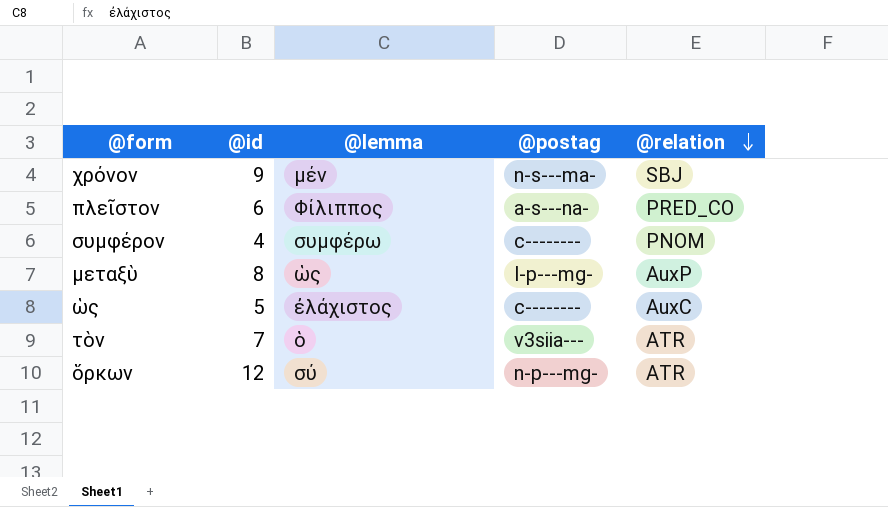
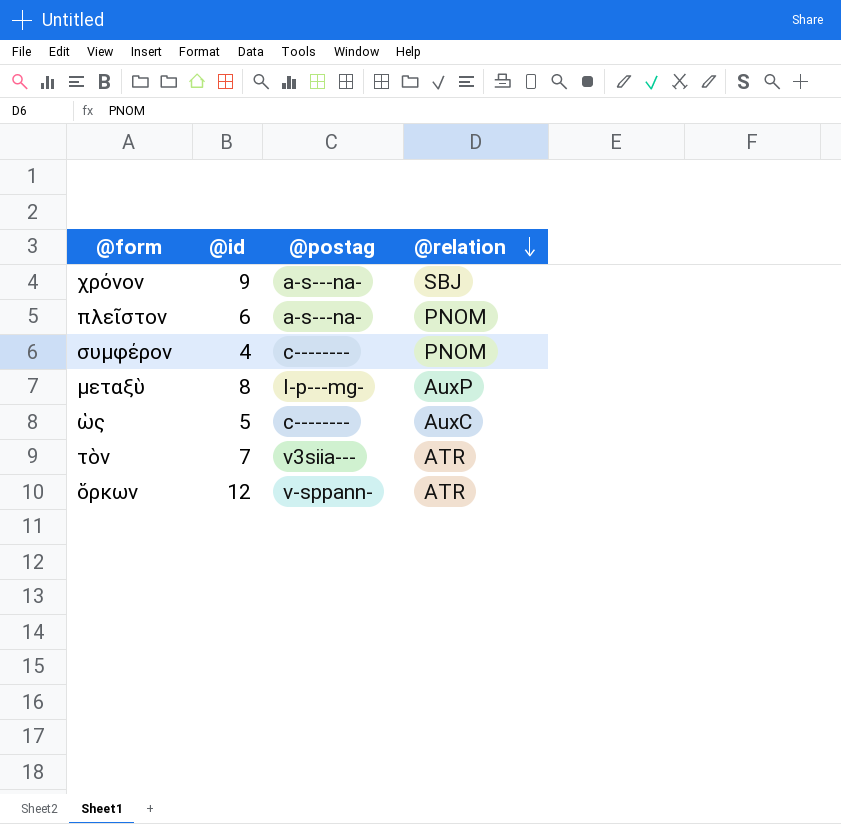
column @lemma | position: 3 -> none
χρόνον | @postag: n-s---ma- -> a-s---na-
πλεῖστον | @relation: PRED_CO -> PNOM
ὅρκων | @postag: n-p---mg- -> v-sppann-

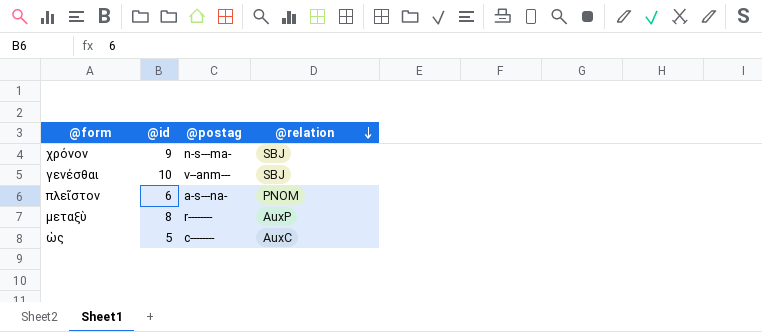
row συμφέρον: 4 | c-------- | PNOM -> none
row τὸν: 7 | v3siia--- | ATR -> none
row ὅρκων: 12 | v-sppann- | ATR -> none
χρόνον | @postag: a-s---na- -> n-s---ma-
row γενέσθαι: none -> 10 | v--anm--- | SBJ
μεταξὺ | @postag: l-p---mg- -> r--------

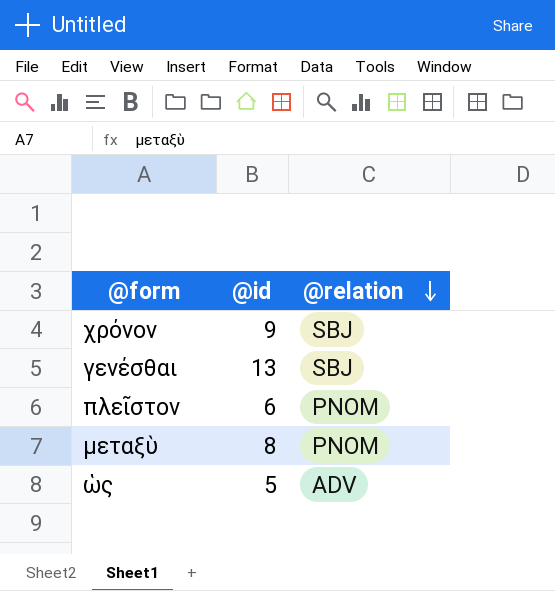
column @postag | position: 3 -> none
γενέσθαι | @id: 10 -> 13
μεταξὺ | @relation: AuxP -> PNOM
ὡς | @relation: AuxC -> ADV

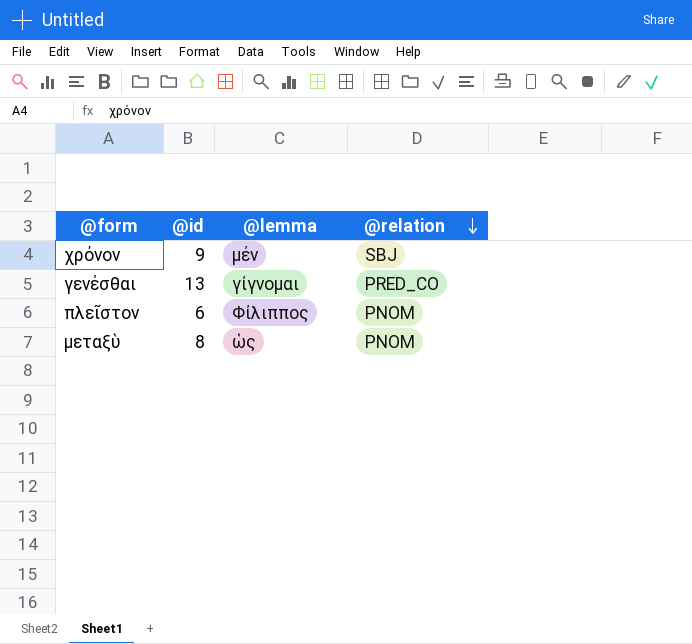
column @lemma | position: none -> 3
row ὡς: 5 | ADV -> none
γενέσθαι | @relation: SBJ -> PRED_CO

